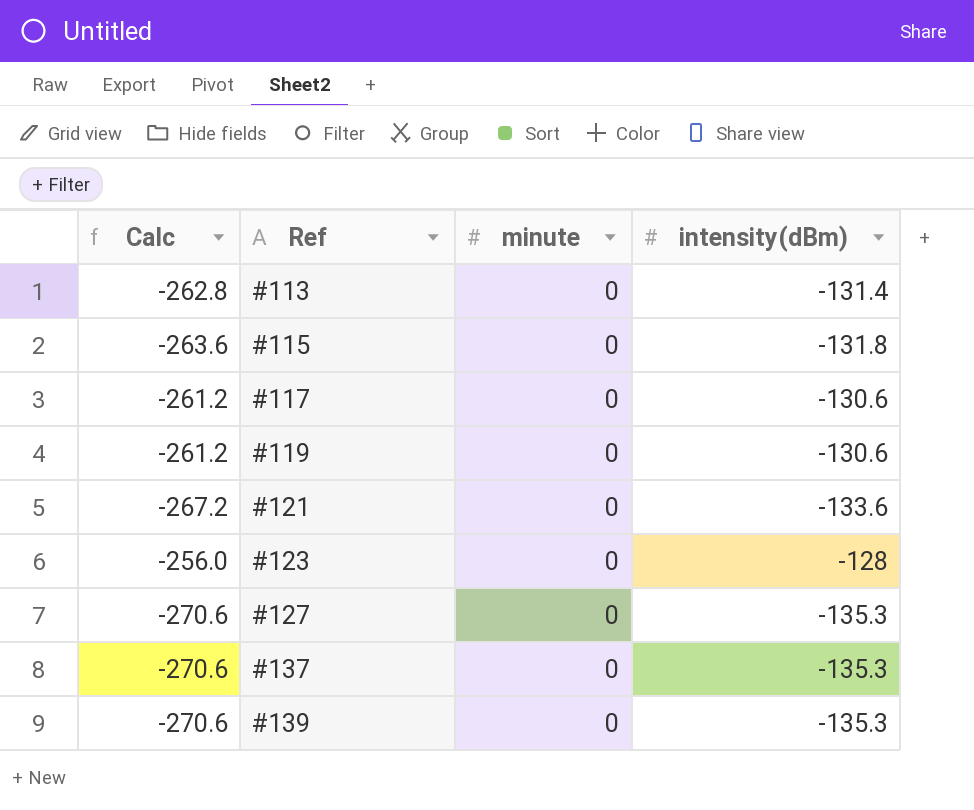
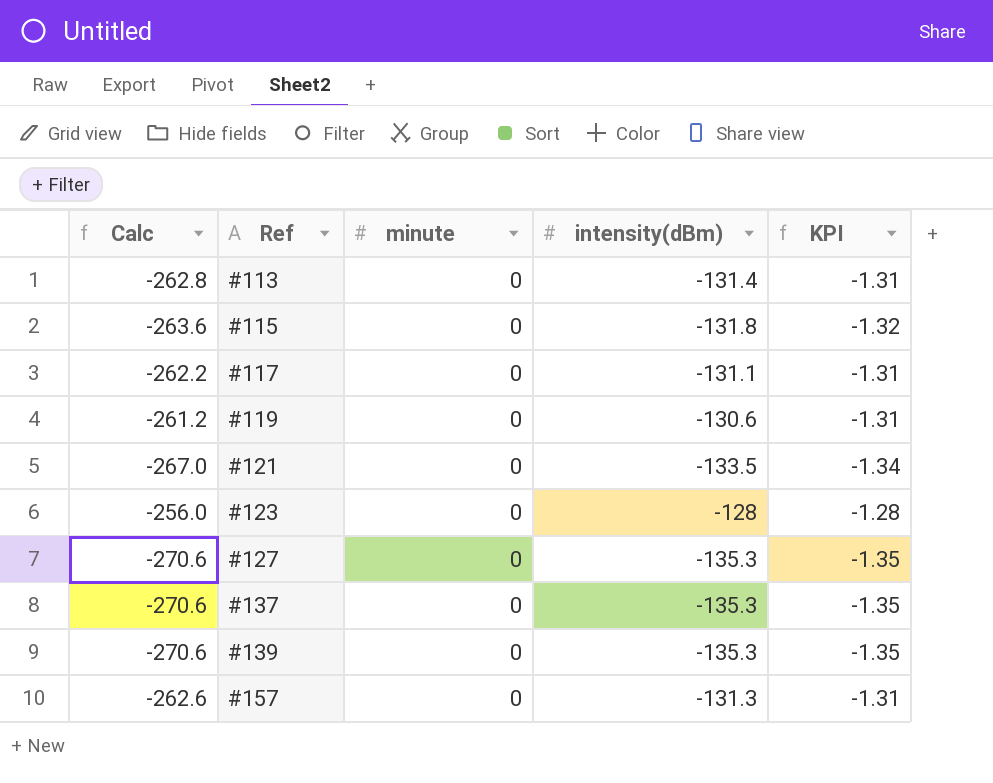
column KPI | formula: none -> [intensity(dBm)] * 0.01
#117 | Calc: -261.2 -> -262.2
#117 | intensity(dBm): -130.6 -> -131.1
#121 | Calc: -267.2 -> -267.0
#121 | intensity(dBm): -133.6 -> -133.5
row #157: none -> -262.6 | 0 | -131.3 | -1.31

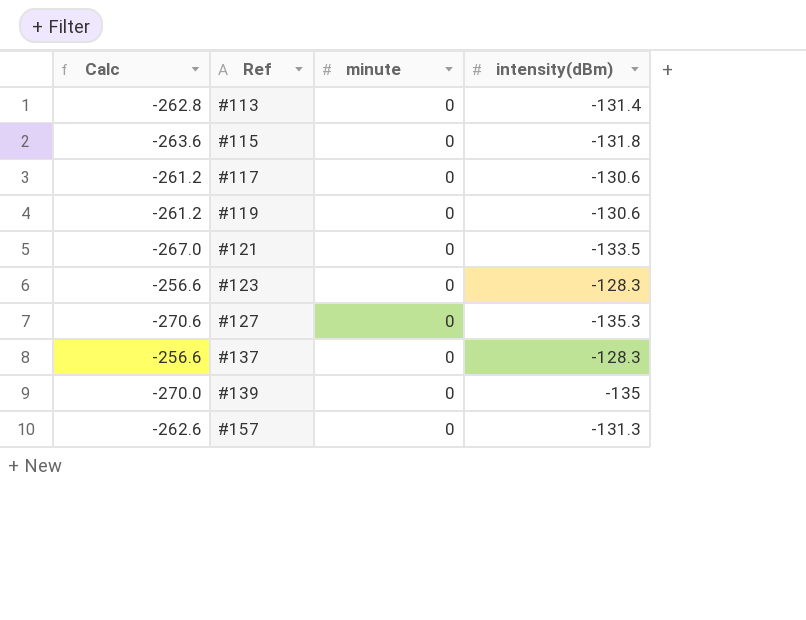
column KPI | formula: [intensity(dBm)] * 0.01 -> none
#117 | Calc: -262.2 -> -261.2
#117 | intensity(dBm): -131.1 -> -130.6
#123 | Calc: -256.0 -> -256.6
#123 | intensity(dBm): -128 -> -128.3
#137 | Calc: -270.6 -> -256.6
#137 | intensity(dBm): -135.3 -> -128.3
#139 | Calc: -270.6 -> -270.0
#139 | intensity(dBm): -135.3 -> -135

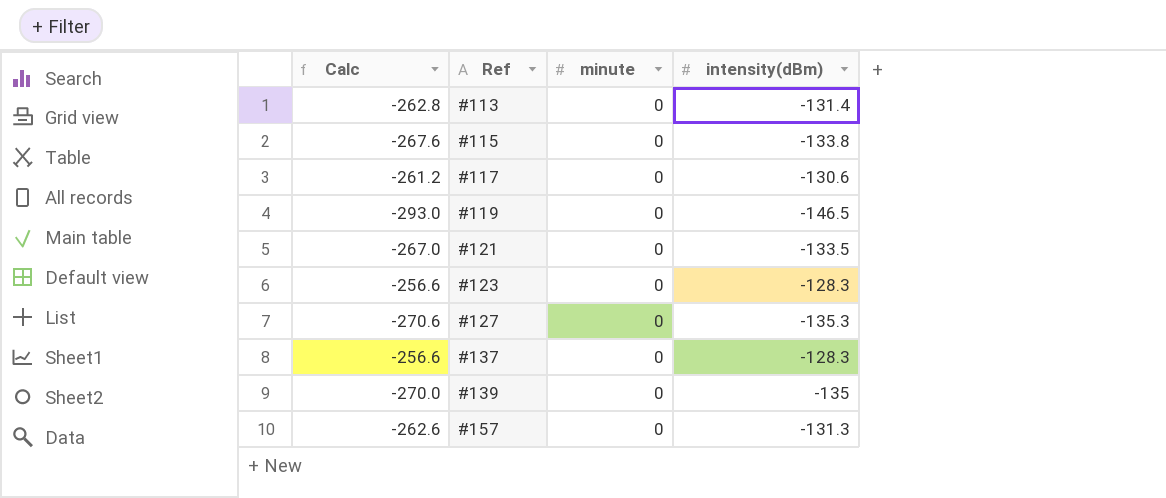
#115 | Calc: -263.6 -> -267.6
#115 | intensity(dBm): -131.8 -> -133.8
#119 | Calc: -261.2 -> -293.0
#119 | intensity(dBm): -130.6 -> -146.5

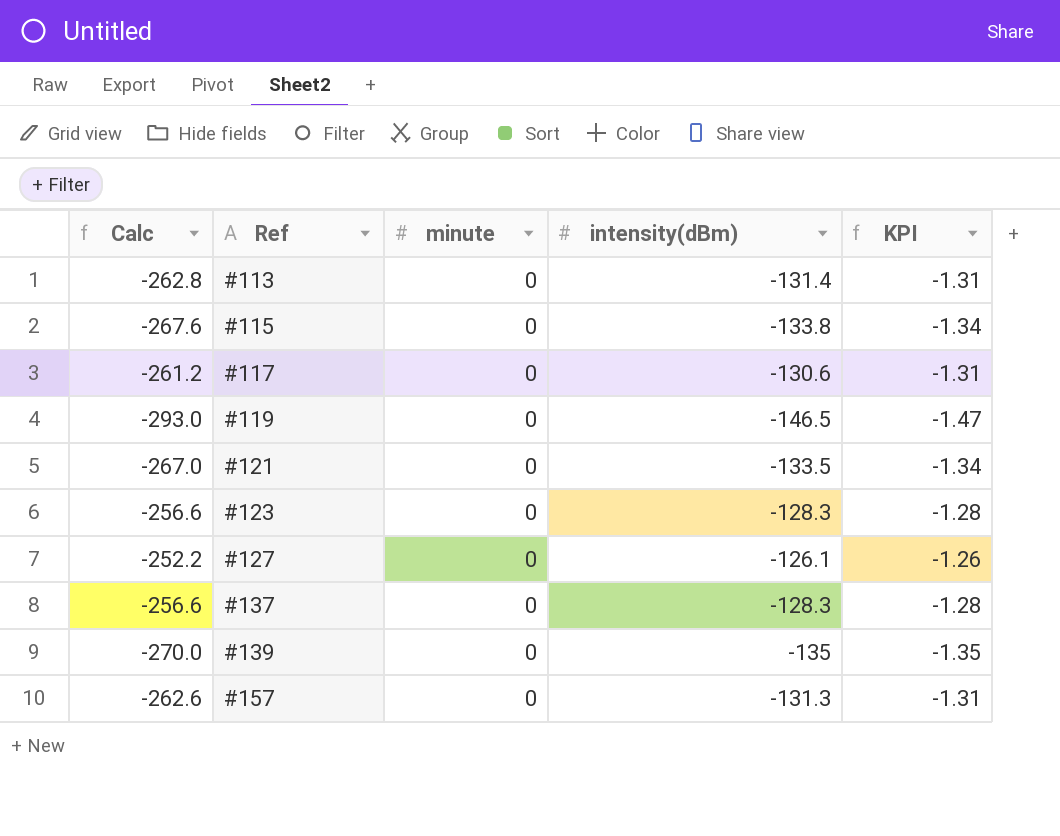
column KPI | formula: none -> [intensity(dBm)] * 0.01
#127 | Calc: -270.6 -> -252.2
#127 | intensity(dBm): -135.3 -> -126.1

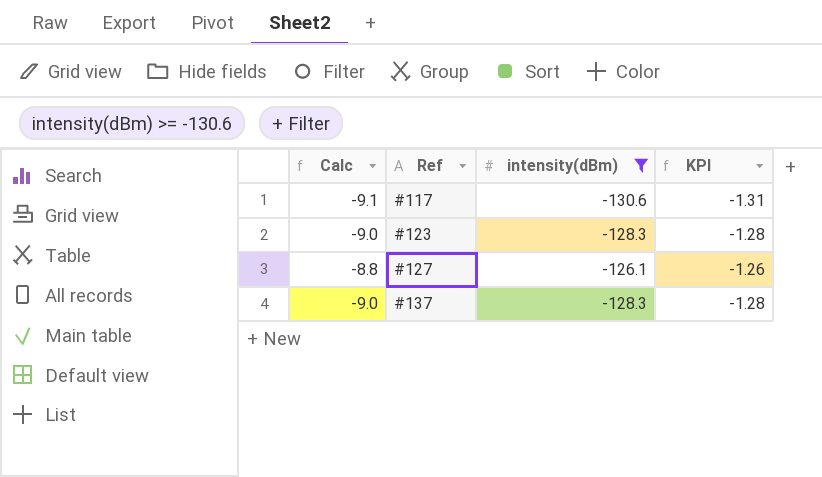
filter: none -> intensity(dBm) >= -130.6
column minute | position: 3 -> none
column Calc | formula: [intensity(dBm)] * 2 -> [intensity(dBm)] * 0.07

